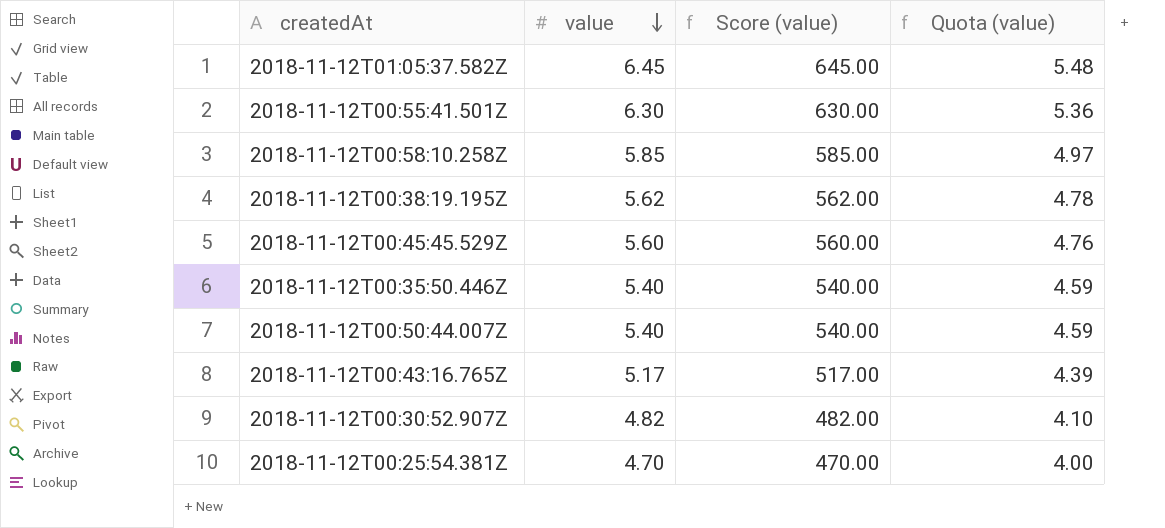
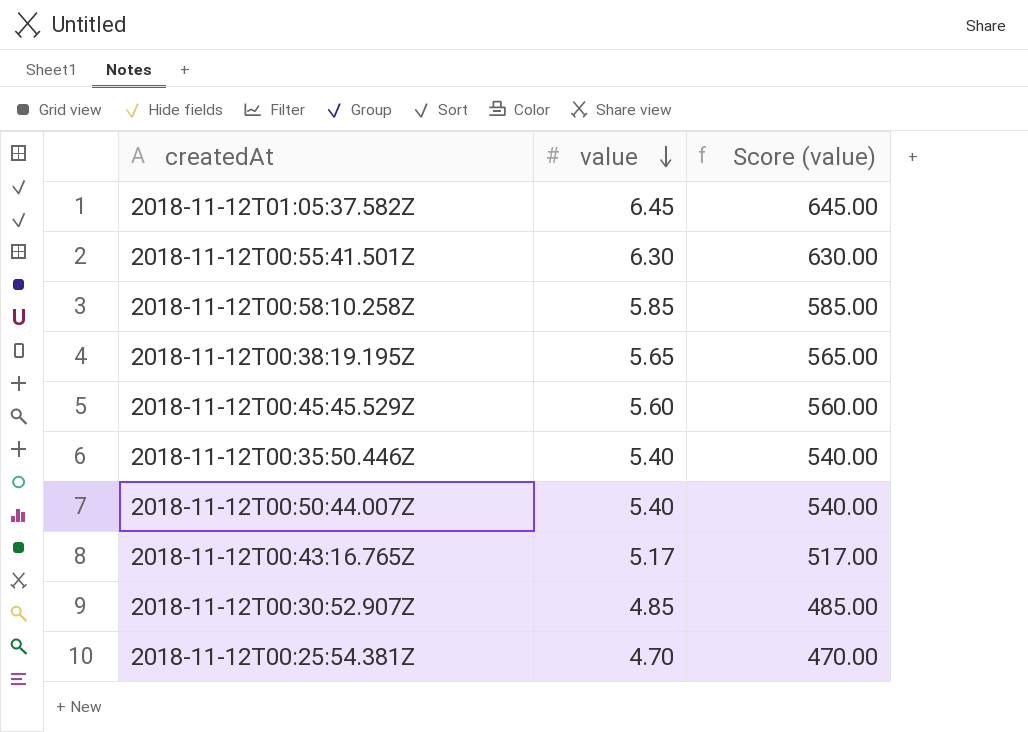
column Quota (value) | formula: [value] * 0.85 -> none
2018-11-12T00:38:19.195Z | value: 5.62 -> 5.65
2018-11-12T00:38:19.195Z | Score (value): 562.00 -> 565.00
2018-11-12T00:30:52.907Z | value: 4.82 -> 4.85
2018-11-12T00:30:52.907Z | Score (value): 482.00 -> 485.00

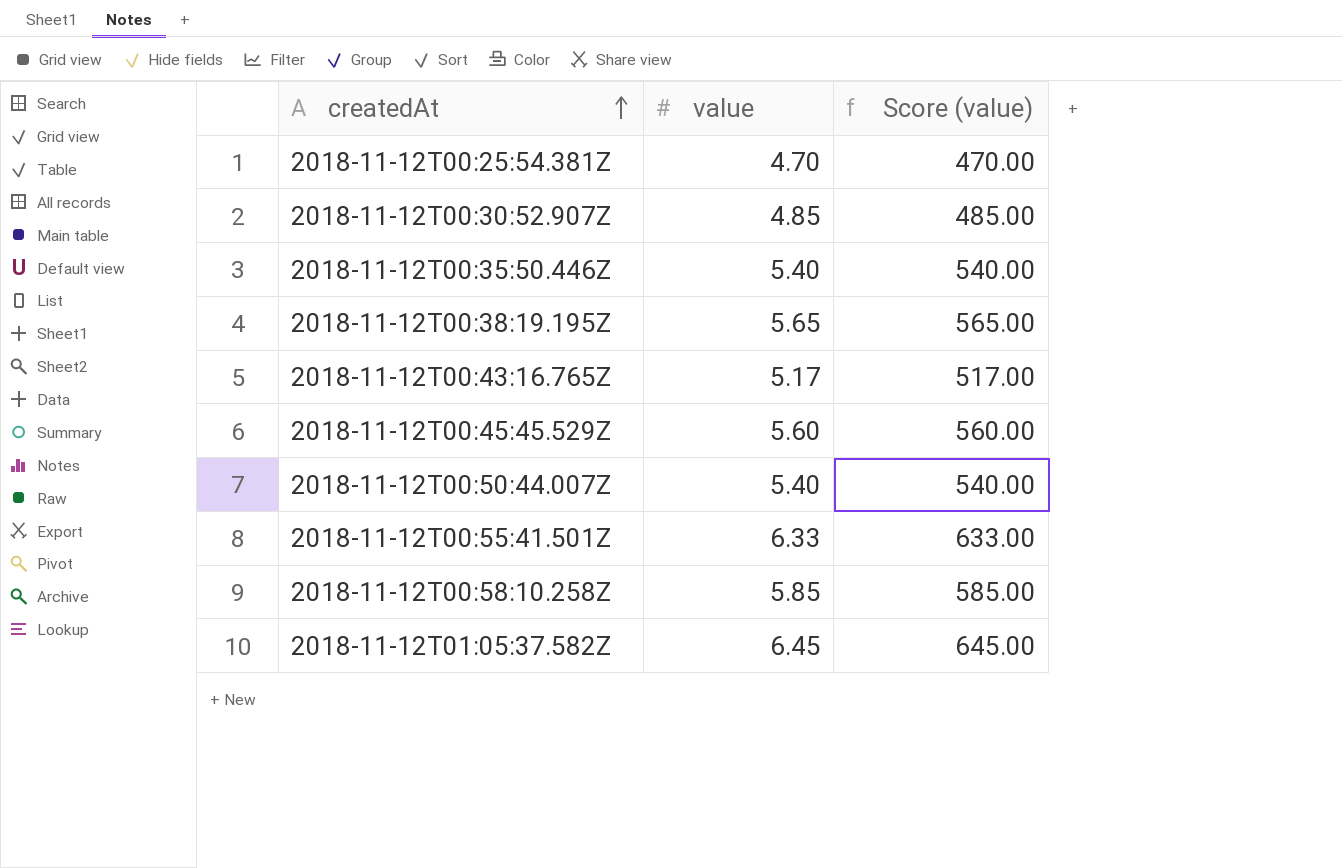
row order: value descending -> createdAt ascending
2018-11-12T00:55:41.501Z | value: 6.30 -> 6.33
2018-11-12T00:55:41.501Z | Score (value): 630.00 -> 633.00

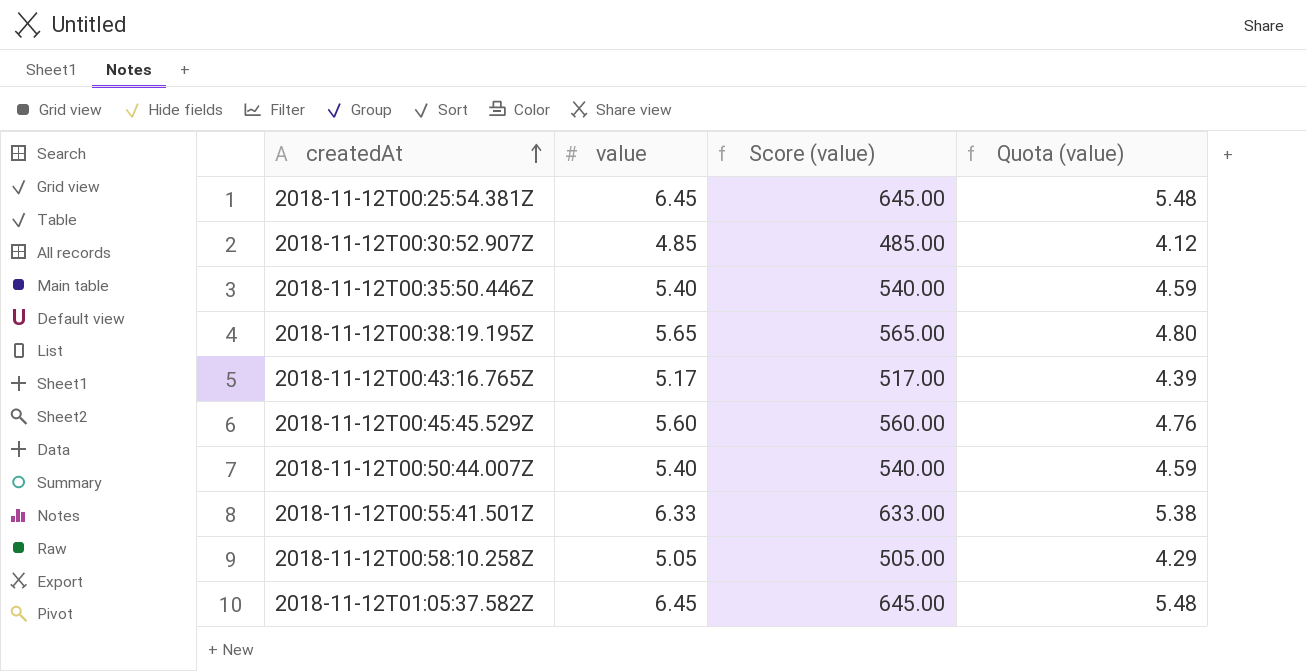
column Quota (value) | formula: none -> [value] * 0.85
2018-11-12T00:25:54.381Z | value: 4.70 -> 6.45
2018-11-12T00:25:54.381Z | Score (value): 470.00 -> 645.00
2018-11-12T00:58:10.258Z | value: 5.85 -> 5.05
2018-11-12T00:58:10.258Z | Score (value): 585.00 -> 505.00

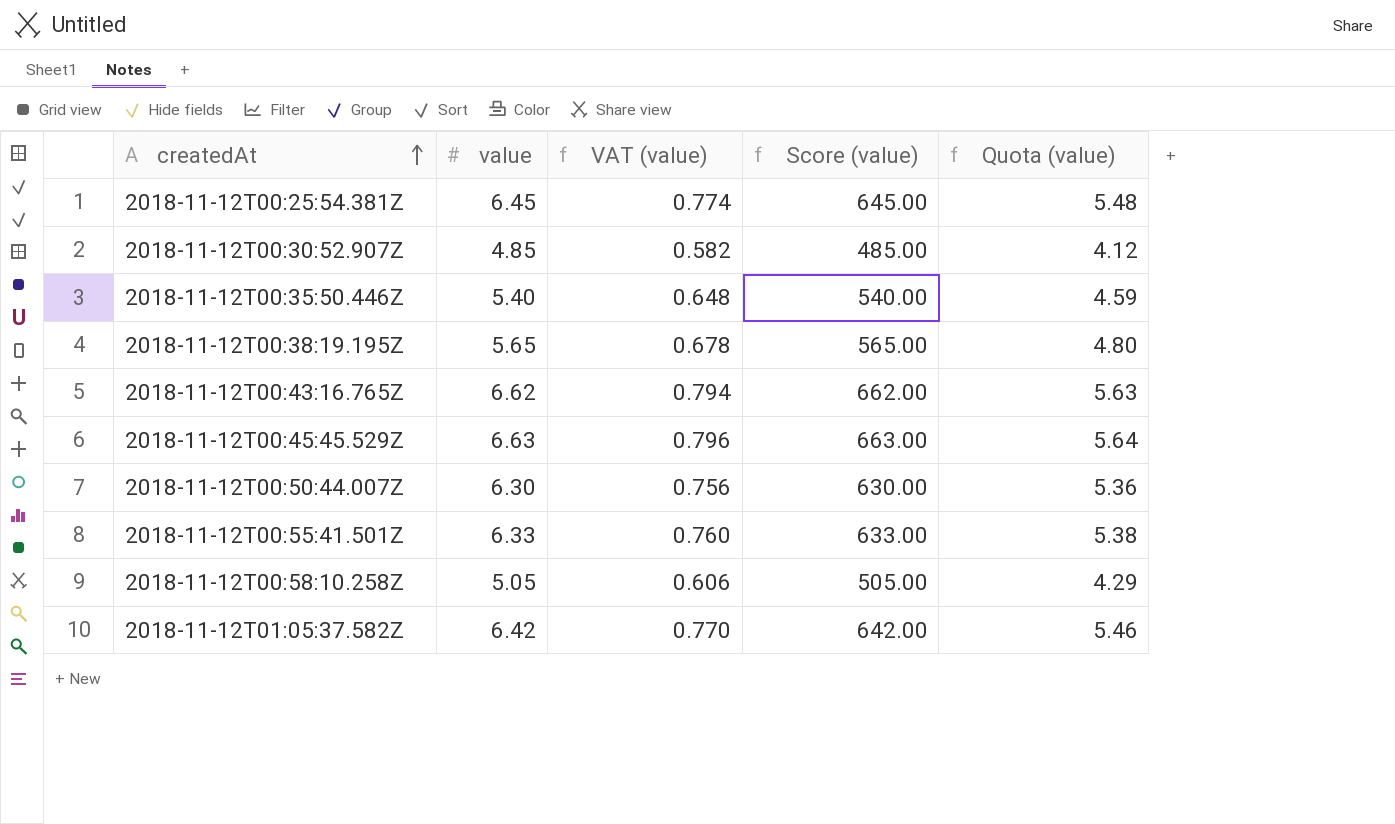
column VAT (value) | formula: none -> [value] * 0.12
2018-11-12T00:43:16.765Z | value: 5.17 -> 6.62
2018-11-12T00:43:16.765Z | Score (value): 517.00 -> 662.00
2018-11-12T00:43:16.765Z | Quota (value): 4.39 -> 5.63
2018-11-12T00:45:45.529Z | value: 5.60 -> 6.63
2018-11-12T00:45:45.529Z | Score (value): 560.00 -> 663.00
2018-11-12T00:45:45.529Z | Quota (value): 4.76 -> 5.64
2018-11-12T00:50:44.007Z | value: 5.40 -> 6.30
2018-11-12T00:50:44.007Z | Score (value): 540.00 -> 630.00
2018-11-12T00:50:44.007Z | Quota (value): 4.59 -> 5.36
2018-11-12T01:05:37.582Z | value: 6.45 -> 6.42
2018-11-12T01:05:37.582Z | Score (value): 645.00 -> 642.00
2018-11-12T01:05:37.582Z | Quota (value): 5.48 -> 5.46

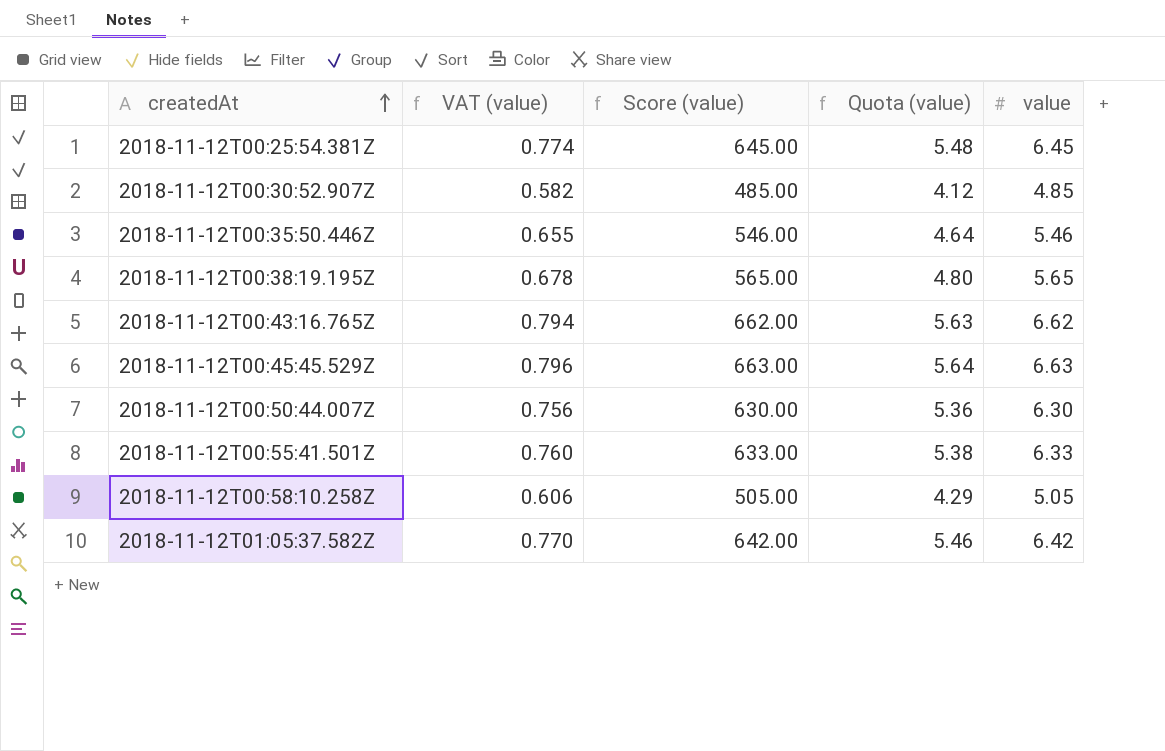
column value | position: 2 -> 5
2018-11-12T00:35:50.446Z | VAT (value): 0.648 -> 0.655
2018-11-12T00:35:50.446Z | Score (value): 540.00 -> 546.00
2018-11-12T00:35:50.446Z | Quota (value): 4.59 -> 4.64
2018-11-12T00:35:50.446Z | value: 5.40 -> 5.46

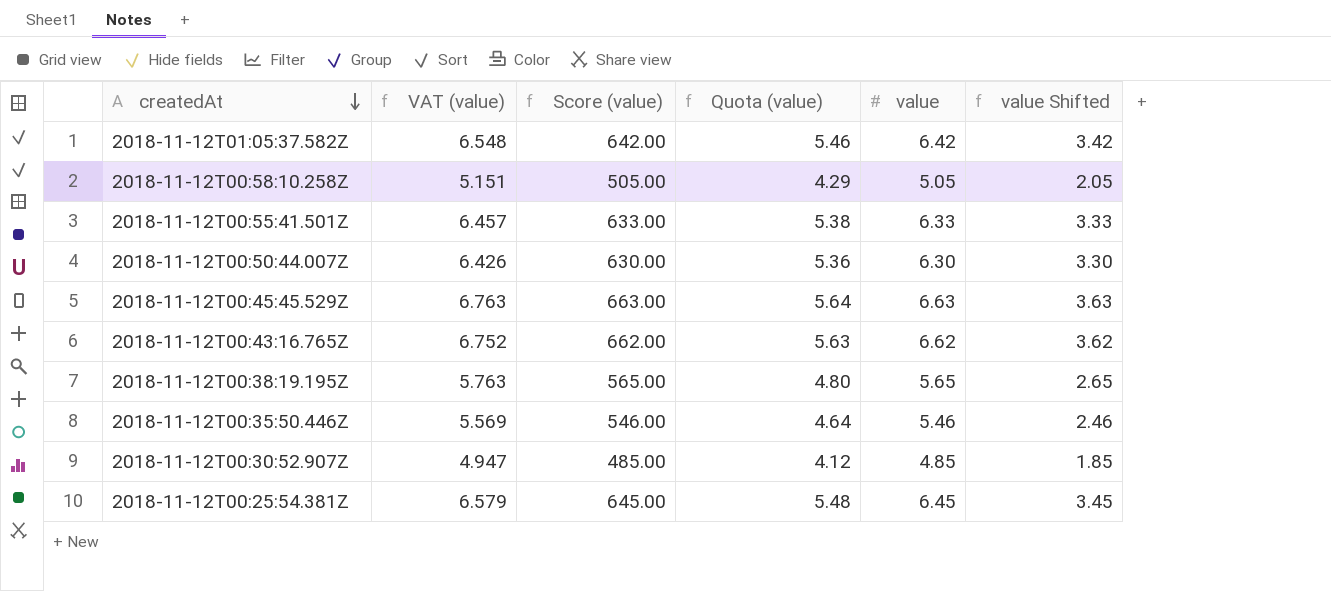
row order: createdAt ascending -> createdAt descending
column VAT (value) | formula: [value] * 0.12 -> [value] * 1.02
column value Shifted | formula: none -> [value] - 3

